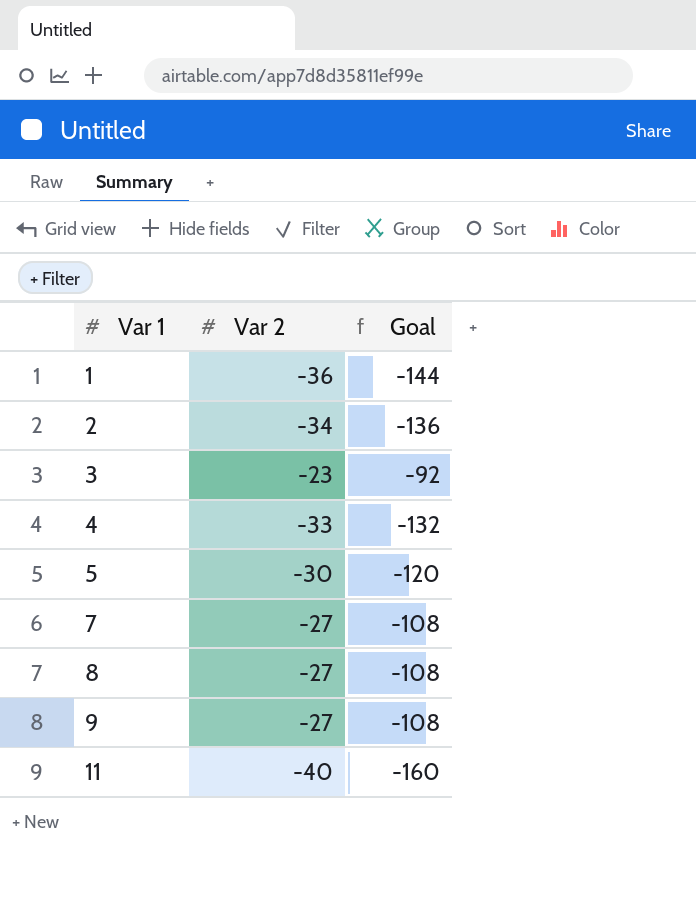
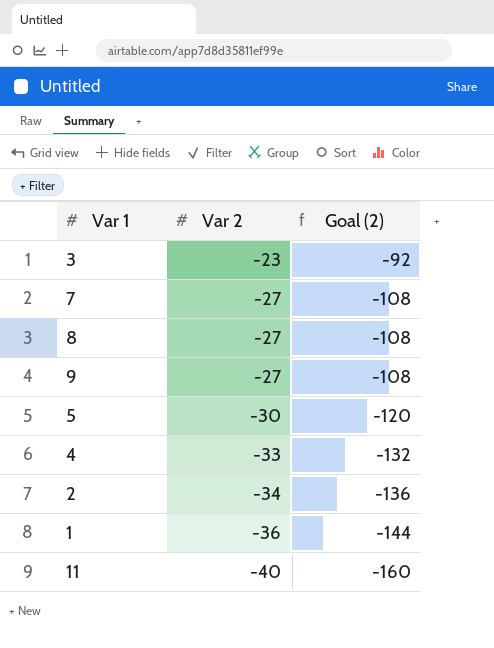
row order: Var 1 ascending -> Var 2 descending
column name: Goal -> Goal (2)

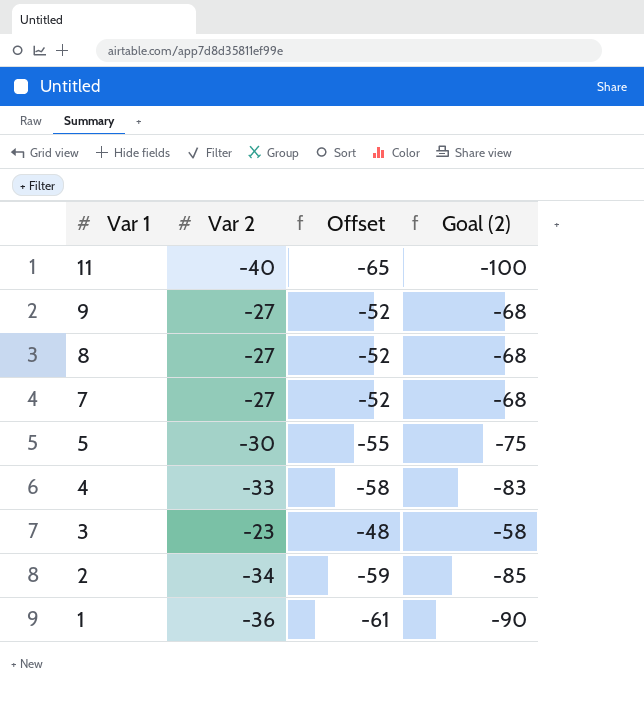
row order: Var 2 descending -> Var 1 descending
column Offset | formula: none -> [Var 2] - 25
column Goal (2) | formula: [Var 2] * 4 -> [Var 2] * 2.5

